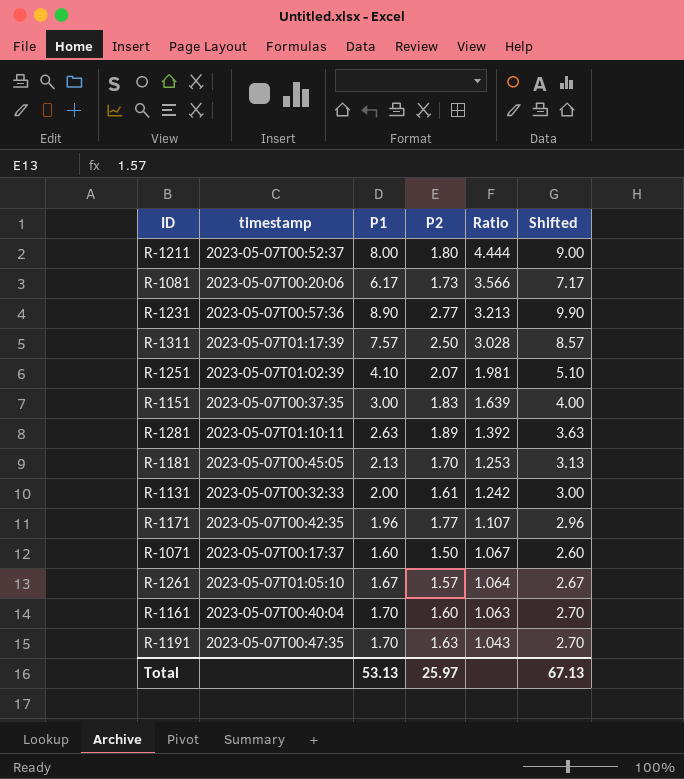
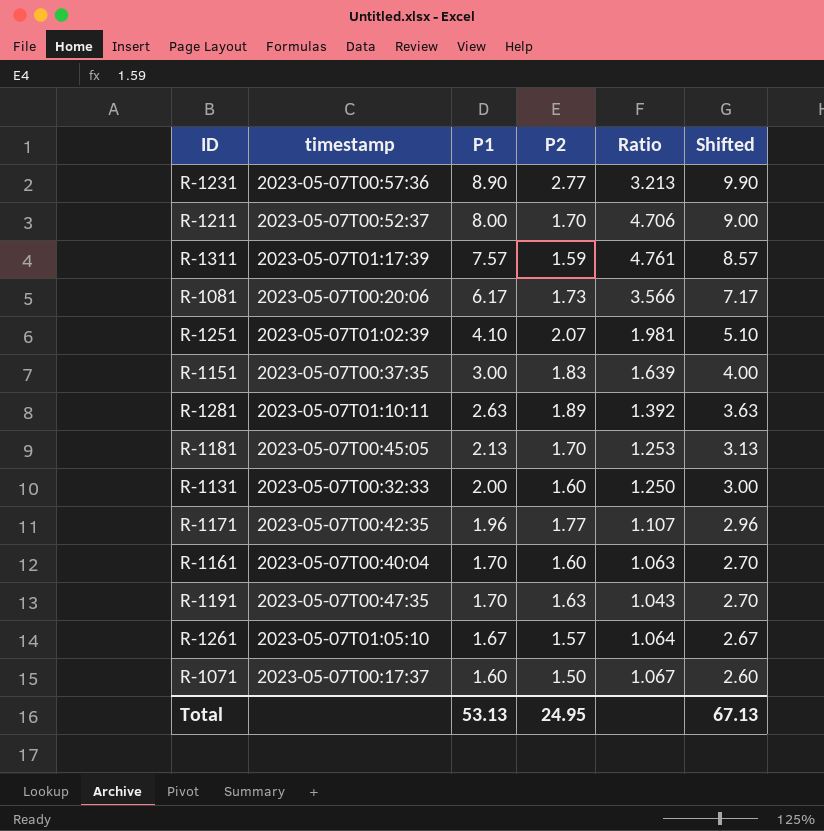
row order: Ratio descending -> P1 descending
R-1211 | P2: 1.80 -> 1.70
R-1211 | Ratio: 4.444 -> 4.706
R-1311 | P2: 2.50 -> 1.59
R-1311 | Ratio: 3.028 -> 4.761
R-1131 | P2: 1.61 -> 1.60
R-1131 | Ratio: 1.242 -> 1.250
Total | P2: 25.97 -> 24.95

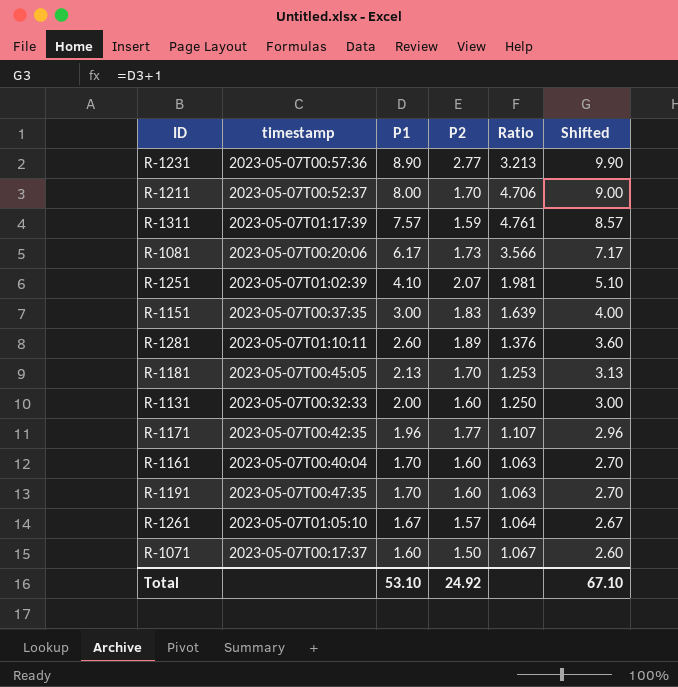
R-1281 | P1: 2.63 -> 2.60
R-1281 | Ratio: 1.392 -> 1.376
R-1281 | Shifted: 3.63 -> 3.60
R-1191 | P2: 1.63 -> 1.60
R-1191 | Ratio: 1.043 -> 1.063
Total | P1: 53.13 -> 53.10
Total | P2: 24.95 -> 24.92
Total | Shifted: 67.13 -> 67.10

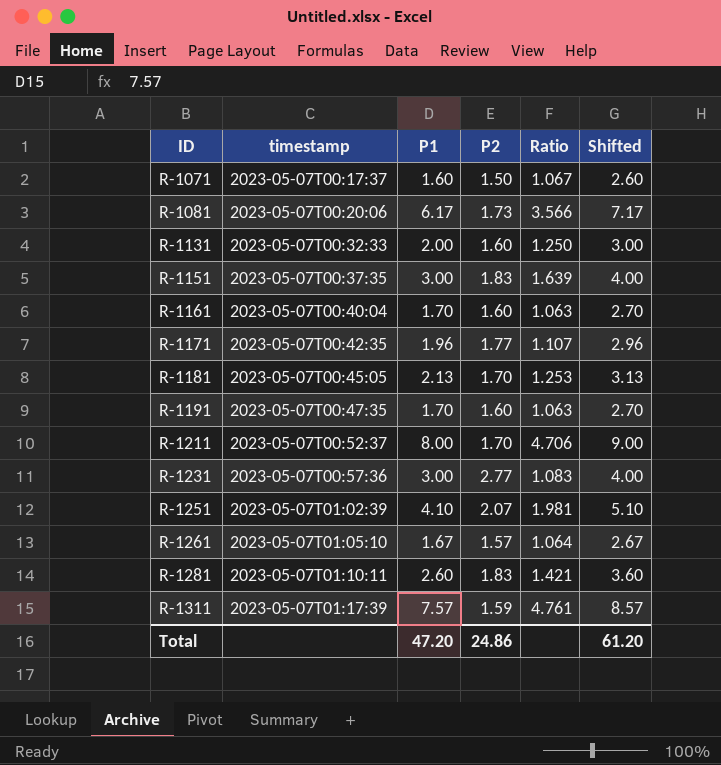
row order: P1 descending -> ID ascending
R-1231 | P1: 8.90 -> 3.00
R-1231 | Ratio: 3.213 -> 1.083
R-1231 | Shifted: 9.90 -> 4.00
R-1281 | P2: 1.89 -> 1.83
R-1281 | Ratio: 1.376 -> 1.421
Total | P1: 53.10 -> 47.20
Total | P2: 24.92 -> 24.86
Total | Shifted: 67.10 -> 61.20

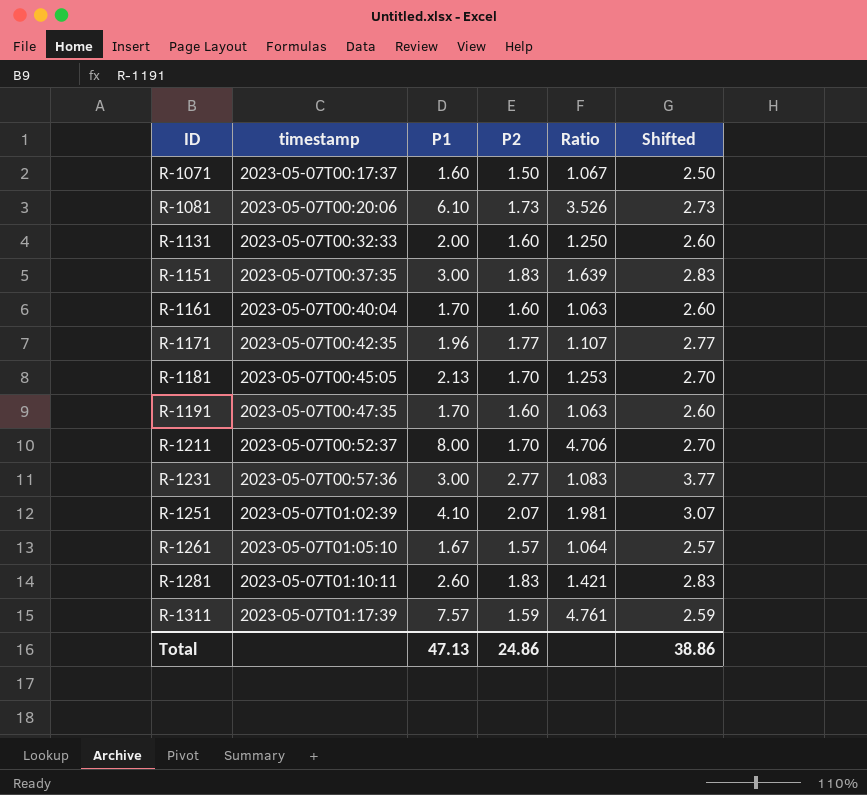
column Shifted | formula: [P1] + 1 -> [P2] + 1
R-1081 | P1: 6.17 -> 6.10
R-1081 | Ratio: 3.566 -> 3.526
Total | P1: 47.20 -> 47.13
Total | Shifted: 61.20 -> 38.86

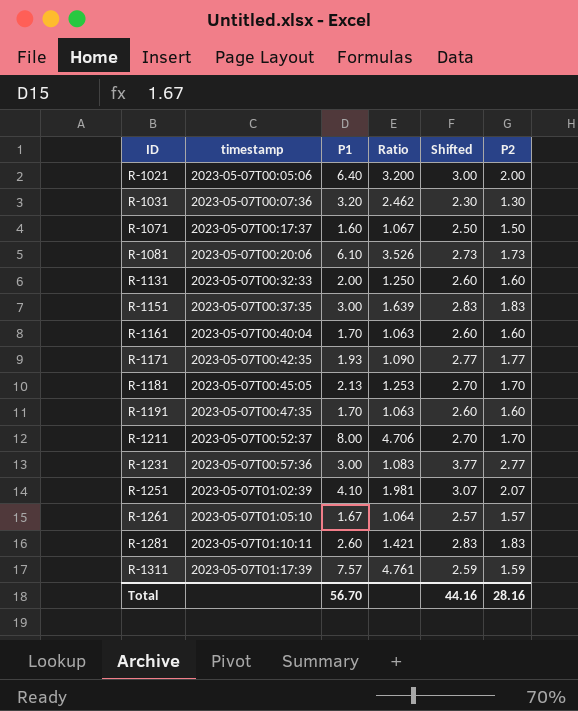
column P2 | position: 4 -> 6
row R-1021: none -> 2023-05-07T00:05:06 | 6.40 | 3.200 | 3.00 | 2.00
row R-1031: none -> 2023-05-07T00:07:36 | 3.20 | 2.462 | 2.30 | 1.30
R-1171 | P1: 1.96 -> 1.93
R-1171 | Ratio: 1.107 -> 1.090
Total | P1: 47.13 -> 56.70
Total | Shifted: 38.86 -> 44.16
Total | P2: 24.86 -> 28.16

